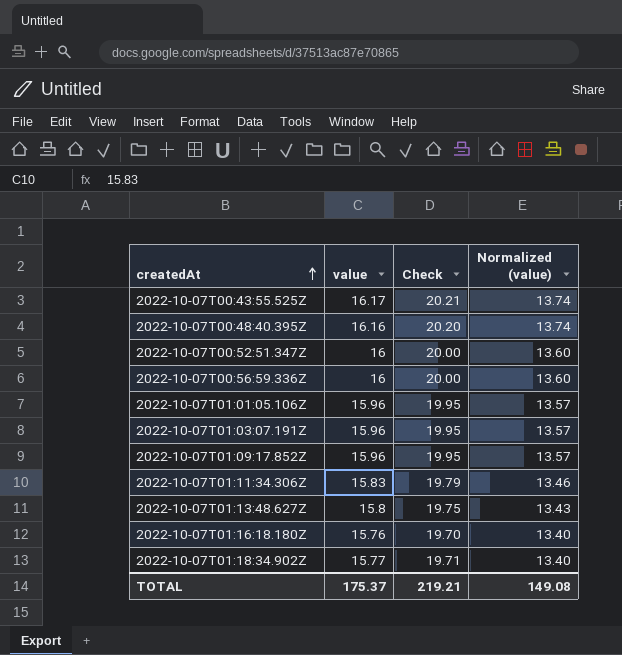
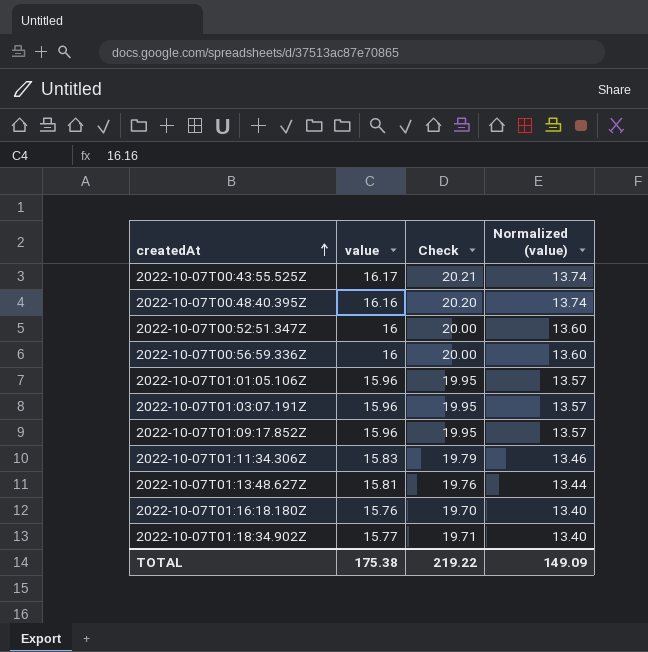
2022-10-07T01:13:48.627Z | value: 15.8 -> 15.81
2022-10-07T01:13:48.627Z | Check: 19.75 -> 19.76
2022-10-07T01:13:48.627Z | Normalized (value): 13.43 -> 13.44
TOTAL | value: 175.37 -> 175.38
TOTAL | Check: 219.21 -> 219.22
TOTAL | Normalized (value): 149.08 -> 149.09

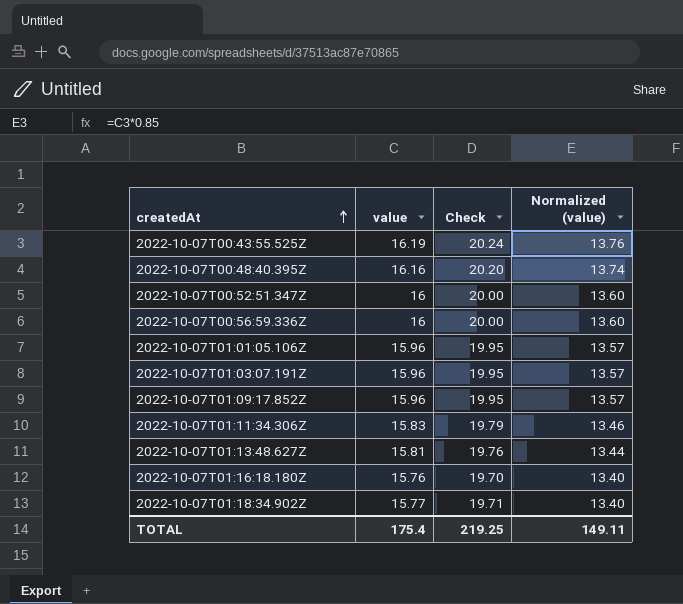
2022-10-07T00:43:55.525Z | value: 16.17 -> 16.19
2022-10-07T00:43:55.525Z | Check: 20.21 -> 20.24
2022-10-07T00:43:55.525Z | Normalized (value): 13.74 -> 13.76
TOTAL | value: 175.38 -> 175.4
TOTAL | Check: 219.22 -> 219.25
TOTAL | Normalized (value): 149.09 -> 149.11

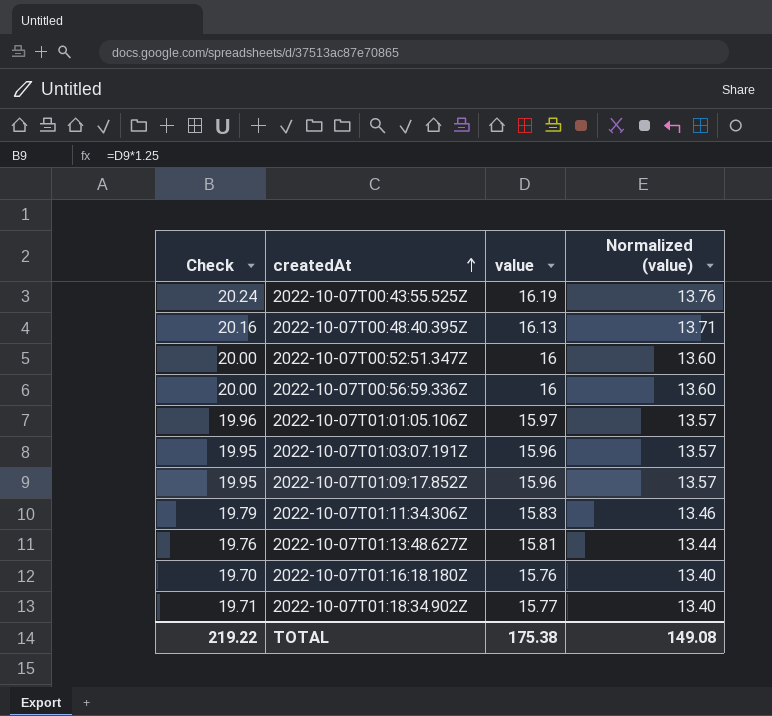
column Check | position: 3 -> 1
2022-10-07T00:48:40.395Z | Check: 20.20 -> 20.16
2022-10-07T00:48:40.395Z | value: 16.16 -> 16.13
2022-10-07T00:48:40.395Z | Normalized (value): 13.74 -> 13.71
2022-10-07T01:01:05.106Z | Check: 19.95 -> 19.96
2022-10-07T01:01:05.106Z | value: 15.96 -> 15.97
TOTAL | Check: 219.25 -> 219.22
TOTAL | value: 175.4 -> 175.38
TOTAL | Normalized (value): 149.11 -> 149.08

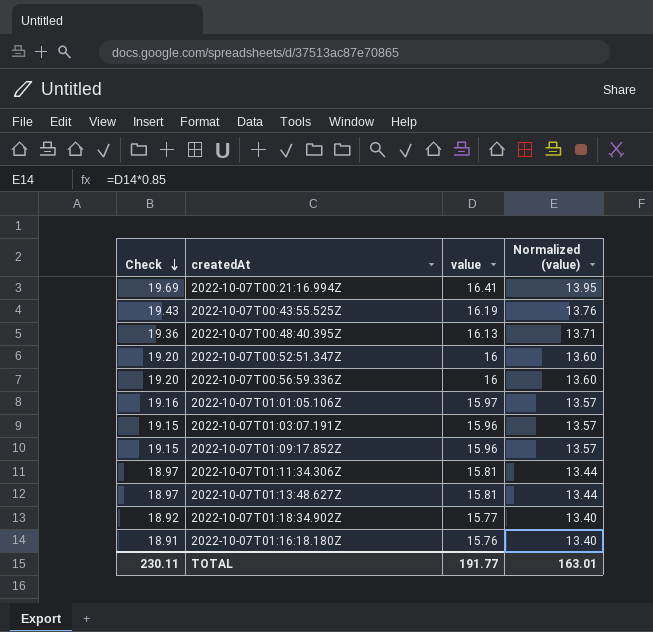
row order: createdAt ascending -> Check descending
column Check | formula: [value] * 1.25 -> [value] * 1.2
row 2022-10-07T00:21:16.994Z: none -> 19.69 | 16.41 | 13.95
2022-10-07T01:11:34.306Z | value: 15.83 -> 15.81
2022-10-07T01:11:34.306Z | Normalized (value): 13.46 -> 13.44
TOTAL | Check: 219.22 -> 230.11
TOTAL | value: 175.38 -> 191.77
TOTAL | Normalized (value): 149.08 -> 163.01

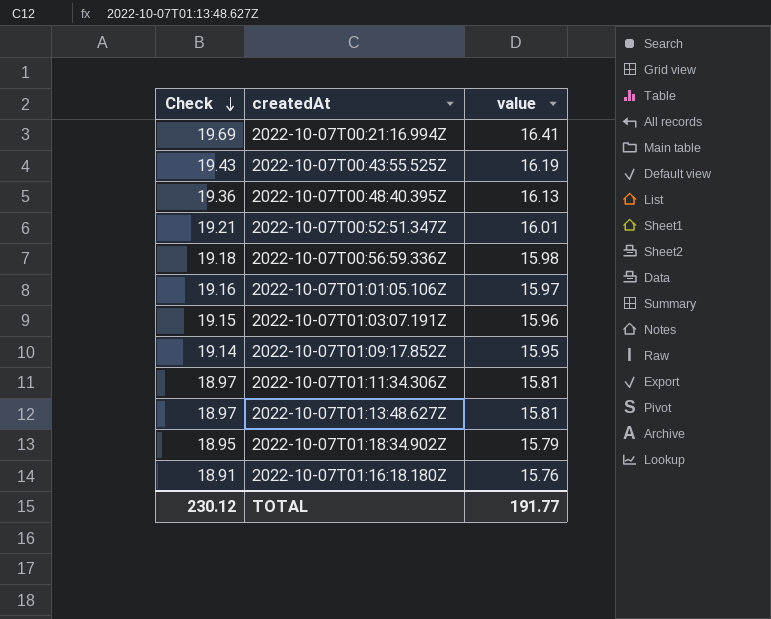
column Normalized (value) | formula: [value] * 0.85 -> none
2022-10-07T00:52:51.347Z | Check: 19.20 -> 19.21
2022-10-07T00:52:51.347Z | value: 16 -> 16.01
2022-10-07T00:56:59.336Z | Check: 19.20 -> 19.18
2022-10-07T00:56:59.336Z | value: 16 -> 15.98
2022-10-07T01:09:17.852Z | Check: 19.15 -> 19.14
2022-10-07T01:09:17.852Z | value: 15.96 -> 15.95
2022-10-07T01:18:34.902Z | Check: 18.92 -> 18.95
2022-10-07T01:18:34.902Z | value: 15.77 -> 15.79
TOTAL | Check: 230.11 -> 230.12

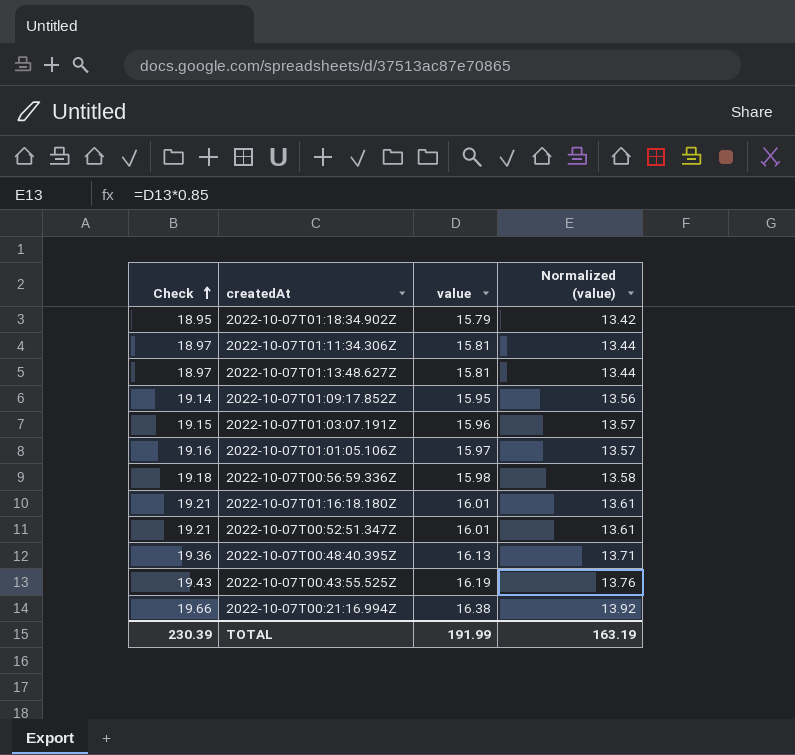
row order: Check descending -> Check ascending
column Normalized (value) | formula: none -> [value] * 0.85
2022-10-07T01:16:18.180Z | Check: 18.91 -> 19.21
2022-10-07T01:16:18.180Z | value: 15.76 -> 16.01
2022-10-07T00:21:16.994Z | Check: 19.69 -> 19.66
2022-10-07T00:21:16.994Z | value: 16.41 -> 16.38
TOTAL | Check: 230.12 -> 230.39
TOTAL | value: 191.77 -> 191.99

